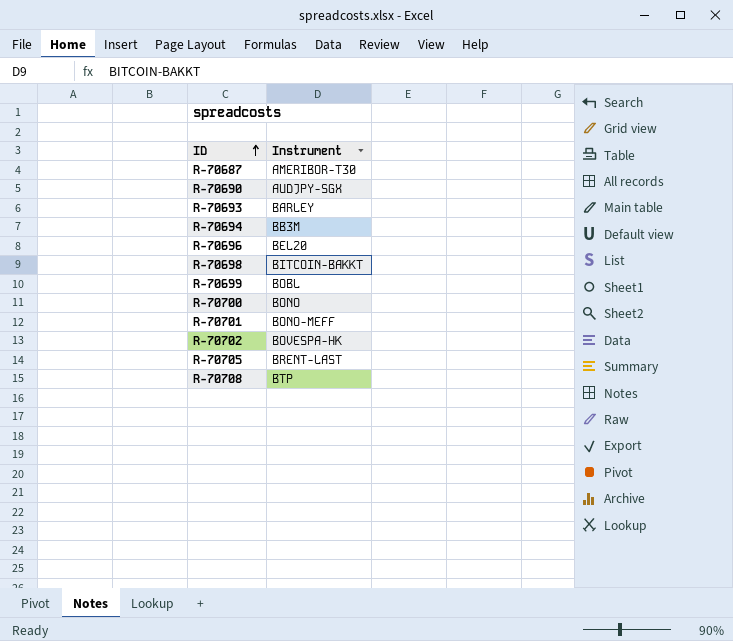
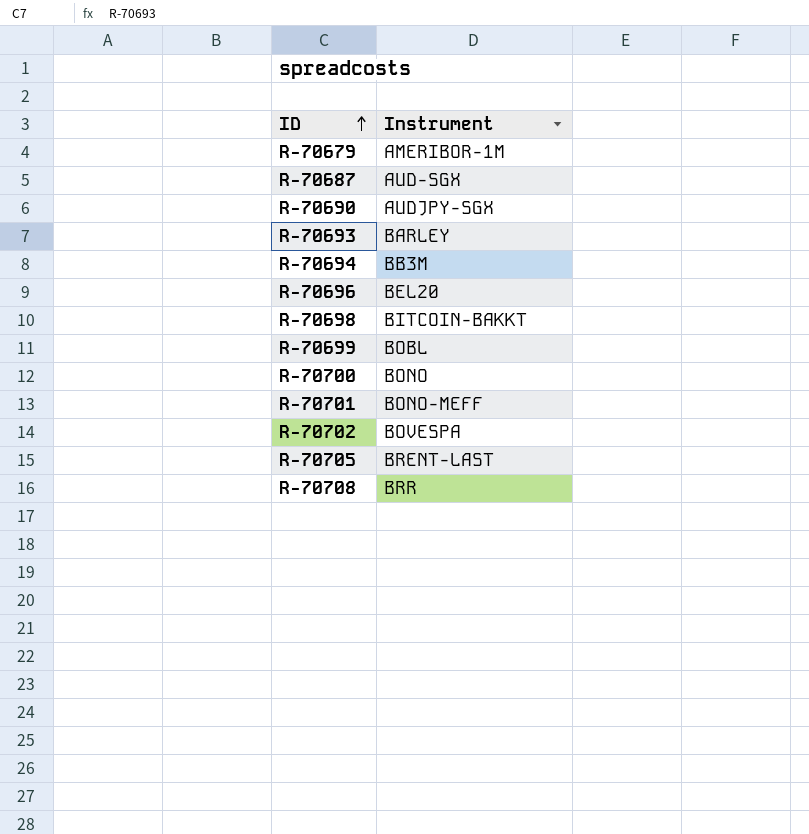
row R-70679: none -> AMERIBOR-1M
R-70687 | Instrument: AMERIBOR-T30 -> AUD-SGX
R-70702 | Instrument: BOVESPA-HK -> BOVESPA
R-70708 | Instrument: BTP -> BRR

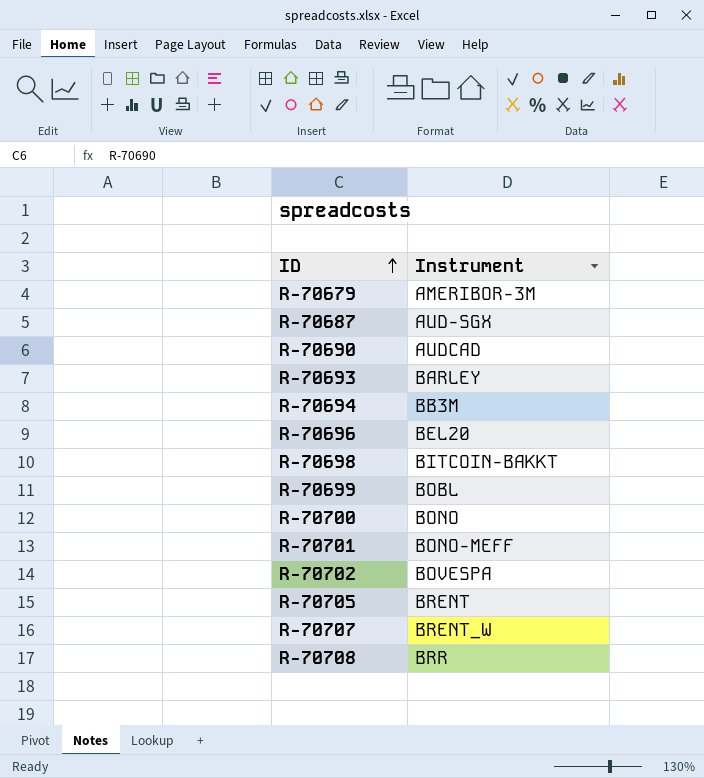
R-70679 | Instrument: AMERIBOR-1M -> AMERIBOR-3M
R-70690 | Instrument: AUDJPY-SGX -> AUDCAD
R-70705 | Instrument: BRENT-LAST -> BRENT
row R-70707: none -> BRENT_W

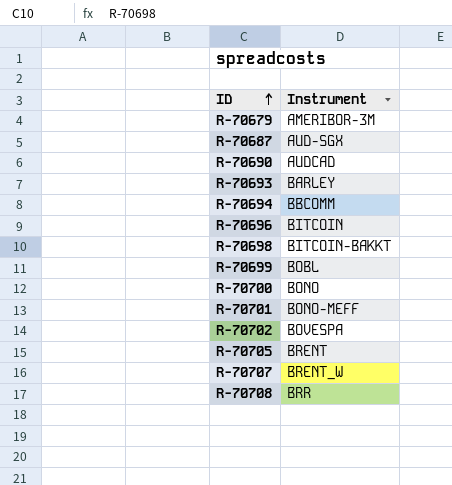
R-70694 | Instrument: BB3M -> BBCOMM
R-70696 | Instrument: BEL20 -> BITCOIN

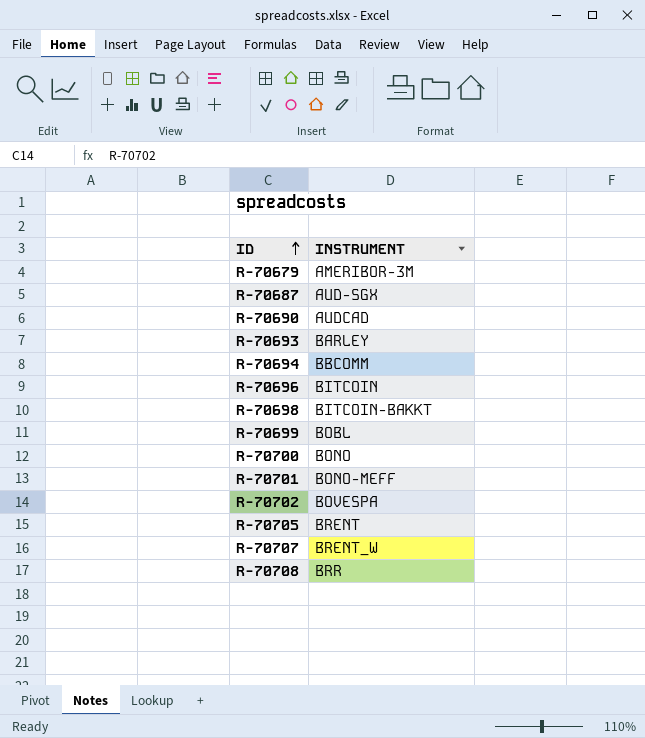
column name: Instrument -> INSTRUMENT

